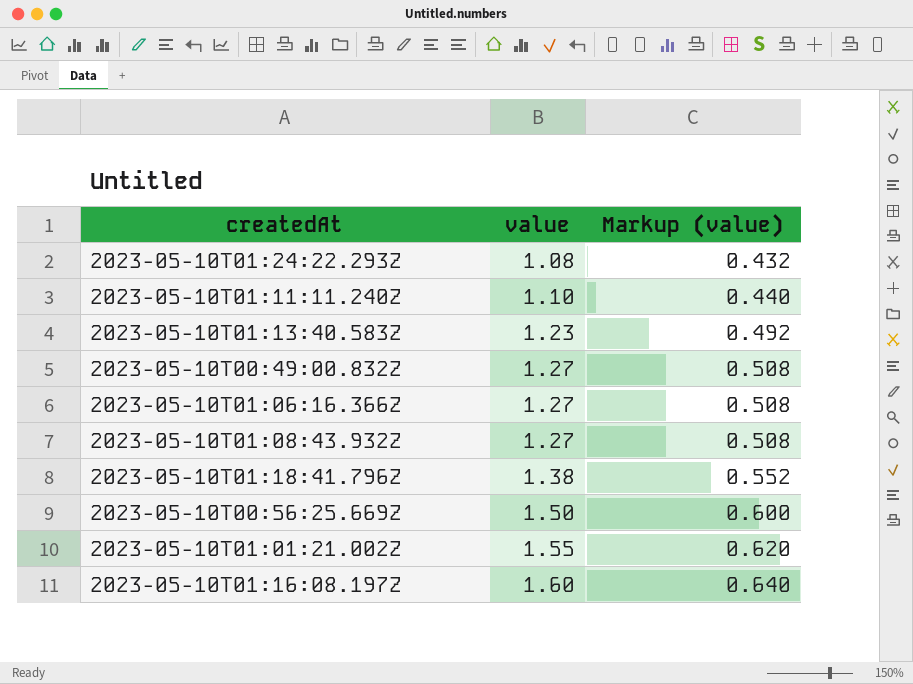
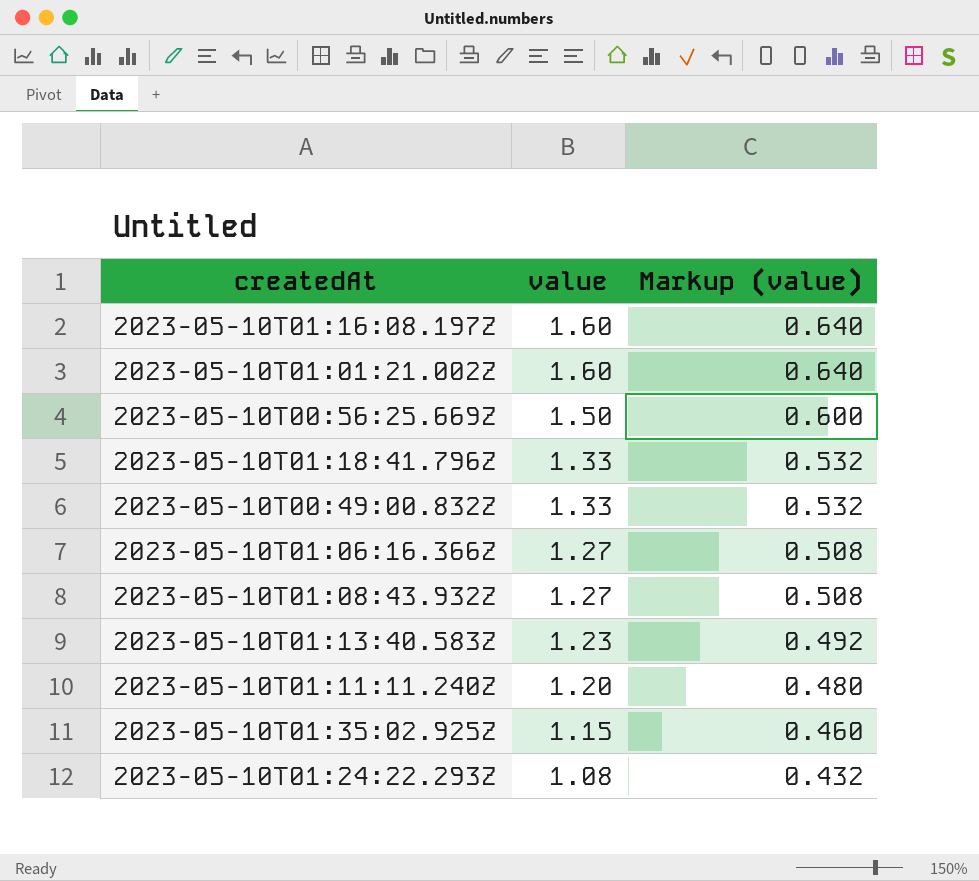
row order: value ascending -> value descending
2023-05-10T01:01:21.002Z | value: 1.55 -> 1.60
2023-05-10T01:01:21.002Z | Markup (value): 0.620 -> 0.640
2023-05-10T01:18:41.796Z | value: 1.38 -> 1.33
2023-05-10T01:18:41.796Z | Markup (value): 0.552 -> 0.532
2023-05-10T00:49:00.832Z | value: 1.27 -> 1.33
2023-05-10T00:49:00.832Z | Markup (value): 0.508 -> 0.532
2023-05-10T01:11:11.240Z | value: 1.10 -> 1.20
2023-05-10T01:11:11.240Z | Markup (value): 0.440 -> 0.480
row 2023-05-10T01:35:02.925Z: none -> 1.15 | 0.460

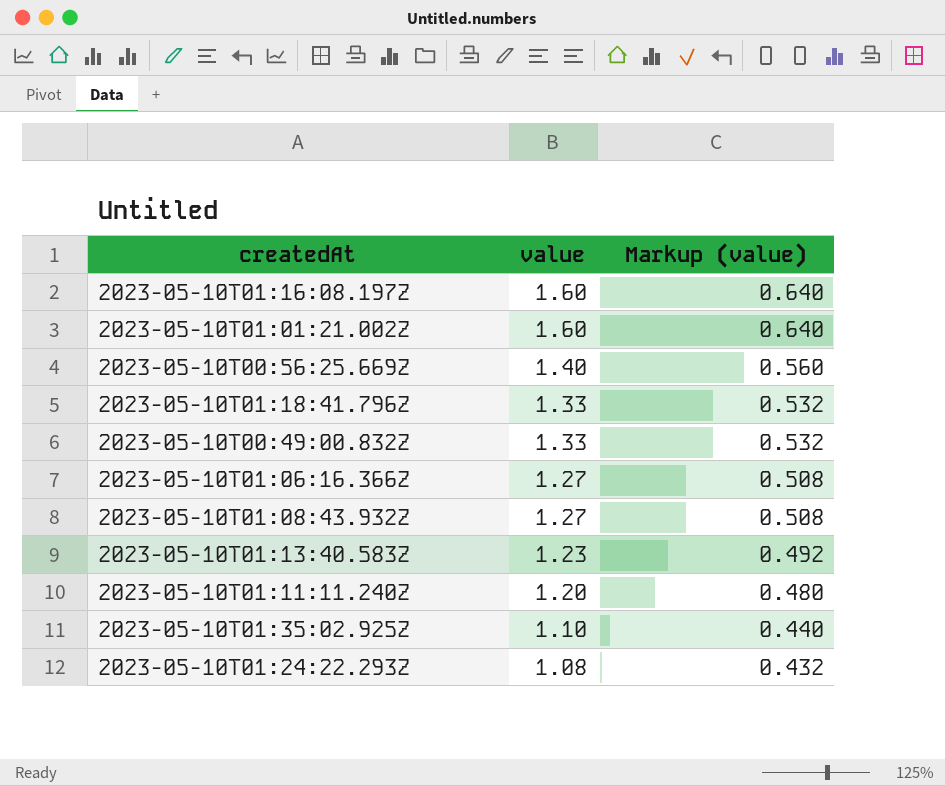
2023-05-10T00:56:25.669Z | value: 1.50 -> 1.40
2023-05-10T00:56:25.669Z | Markup (value): 0.600 -> 0.560
2023-05-10T01:35:02.925Z | value: 1.15 -> 1.10
2023-05-10T01:35:02.925Z | Markup (value): 0.460 -> 0.440

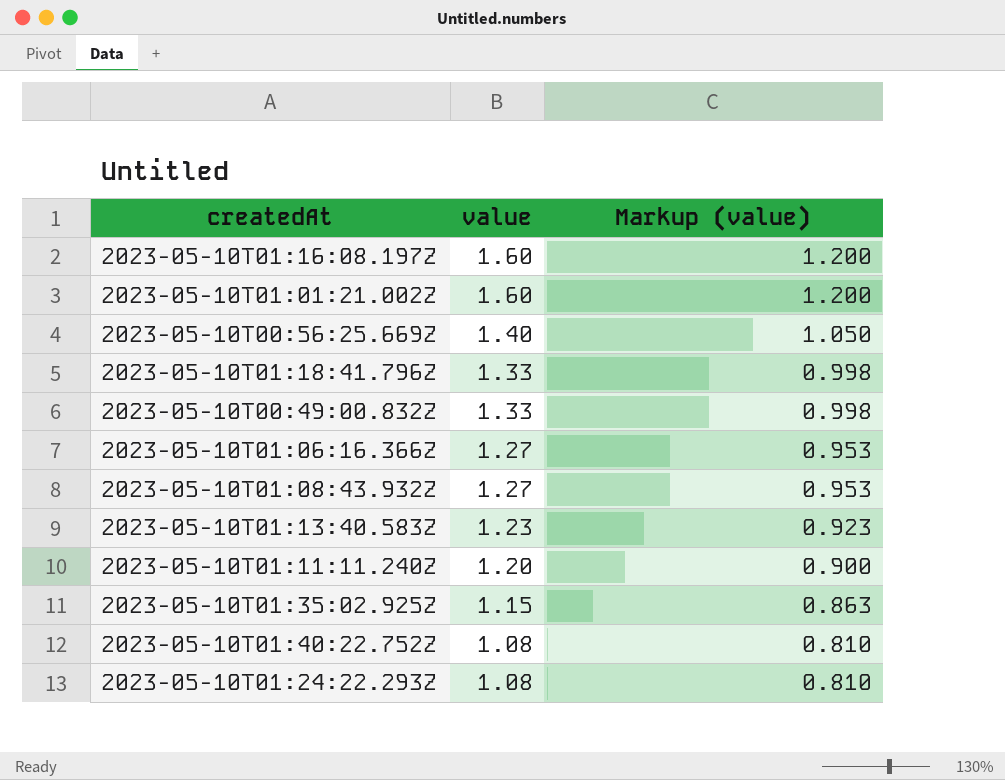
column Markup (value) | formula: [value] * 0.4 -> [value] * 0.75
2023-05-10T01:35:02.925Z | value: 1.10 -> 1.15
row 2023-05-10T01:40:22.752Z: none -> 1.08 | 0.810

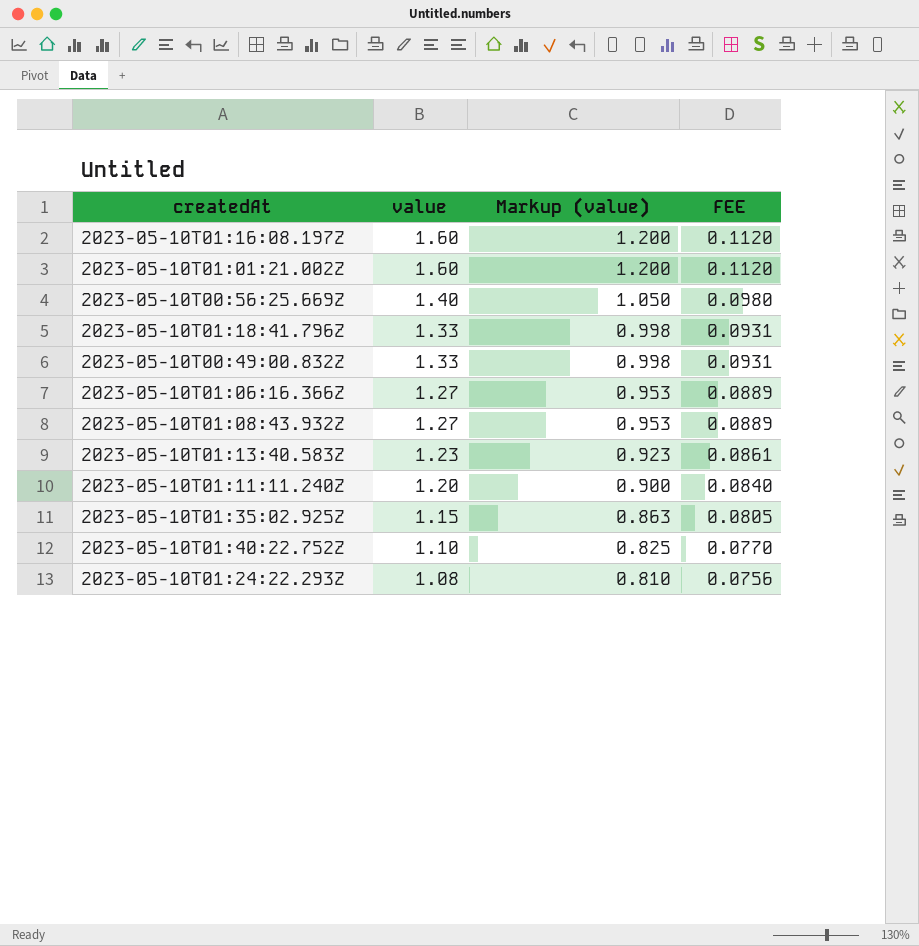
column FEE | formula: none -> [value] * 0.07
2023-05-10T01:40:22.752Z | value: 1.08 -> 1.10
2023-05-10T01:40:22.752Z | Markup (value): 0.810 -> 0.825

